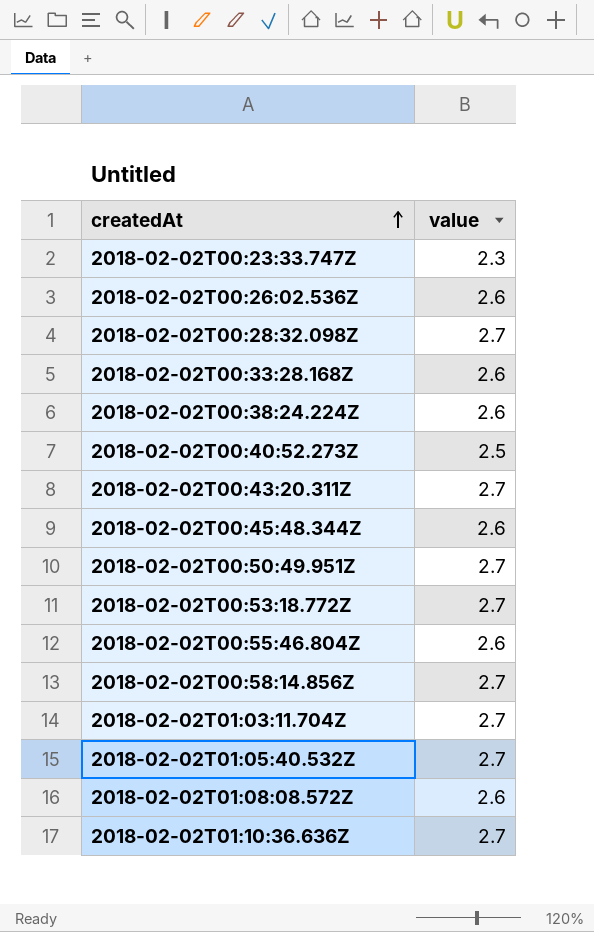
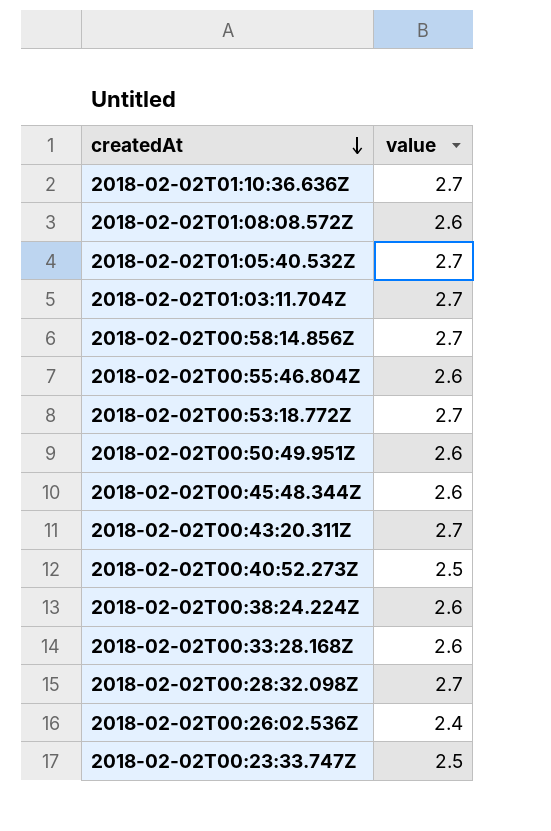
row order: createdAt ascending -> createdAt descending
2018-02-02T00:50:49.951Z | value: 2.7 -> 2.6
2018-02-02T00:26:02.536Z | value: 2.6 -> 2.4
2018-02-02T00:23:33.747Z | value: 2.3 -> 2.5

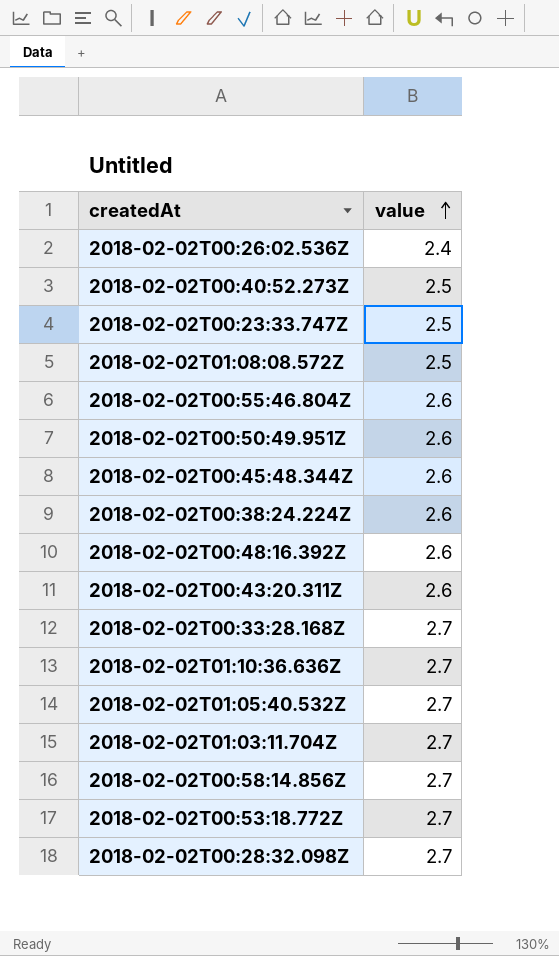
row order: createdAt descending -> value ascending
2018-02-02T01:08:08.572Z | value: 2.6 -> 2.5
row 2018-02-02T00:48:16.392Z: none -> 2.6
2018-02-02T00:43:20.311Z | value: 2.7 -> 2.6
2018-02-02T00:33:28.168Z | value: 2.6 -> 2.7

